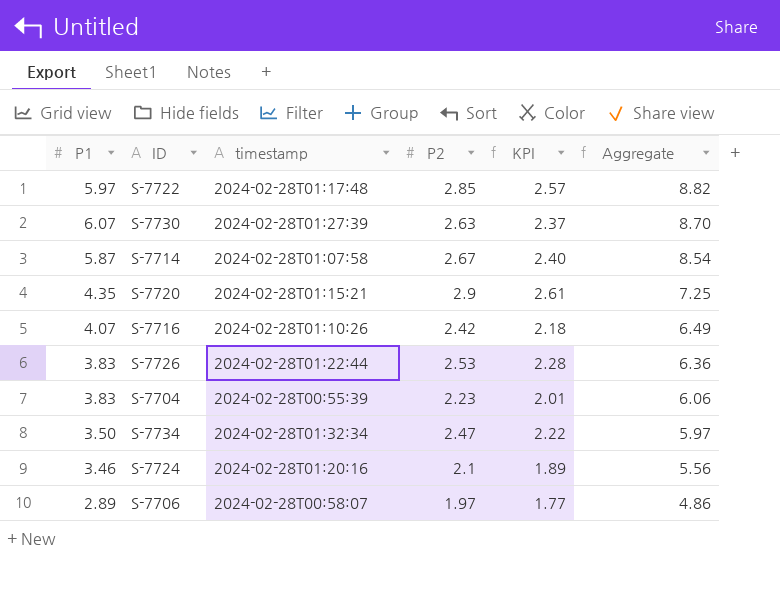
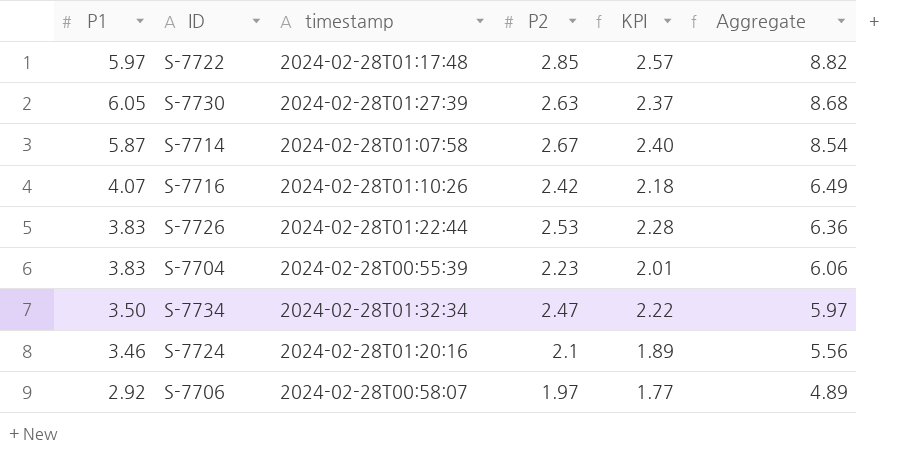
row S-7720: 4.35 | 2024-02-28T01:15:21 | 2.9 | 2.61 | 7.25 -> none
S-7730 | P1: 6.07 -> 6.05
S-7730 | Aggregate: 8.70 -> 8.68
S-7706 | P1: 2.89 -> 2.92
S-7706 | Aggregate: 4.86 -> 4.89

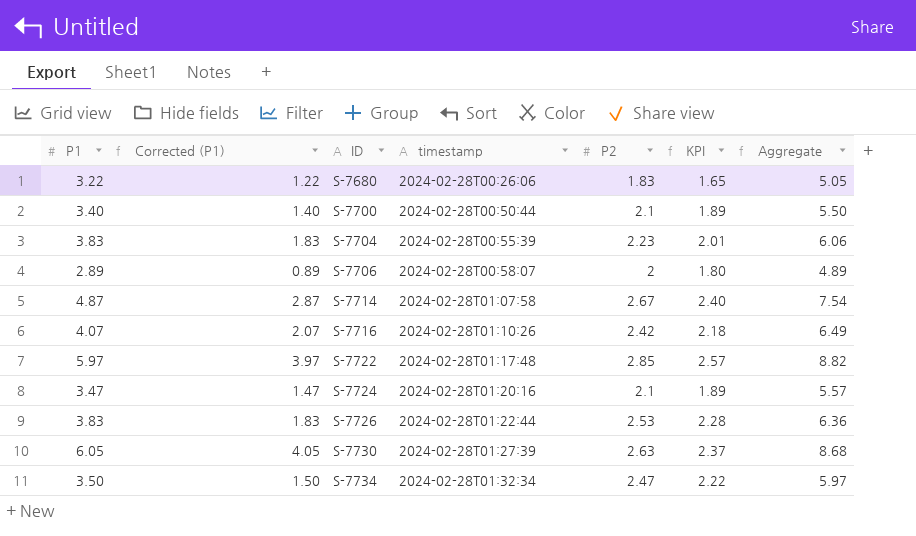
row order: Aggregate descending -> ID ascending
column Corrected (P1) | formula: none -> [P1] - 2
row S-7680: none -> 3.22 | 1.22 | 2024-02-28T00:26:06 | 1.83 | 1.65 | 5.05
row S-7700: none -> 3.40 | 1.40 | 2024-02-28T00:50:44 | 2.1 | 1.89 | 5.50
S-7706 | P1: 2.92 -> 2.89
S-7706 | P2: 1.97 -> 2
S-7706 | KPI: 1.77 -> 1.80
S-7714 | P1: 5.87 -> 4.87
S-7714 | Aggregate: 8.54 -> 7.54
S-7724 | P1: 3.46 -> 3.47
S-7724 | Aggregate: 5.56 -> 5.57

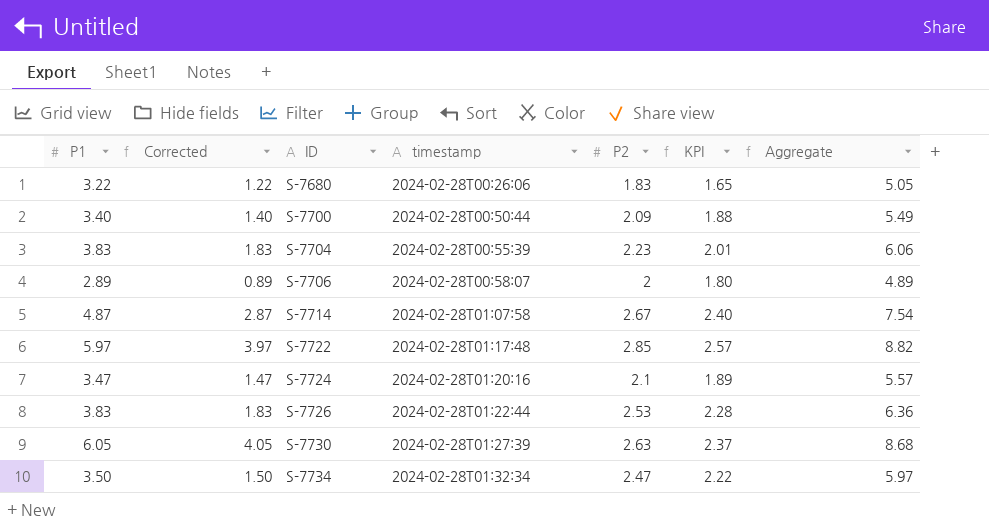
column name: Corrected (P1) -> Corrected
row S-7716: 4.07 | 2.07 | 2024-02-28T01:10:26 | 2.42 | 2.18 | 6.49 -> none
S-7700 | P2: 2.1 -> 2.09
S-7700 | KPI: 1.89 -> 1.88
S-7700 | Aggregate: 5.50 -> 5.49

